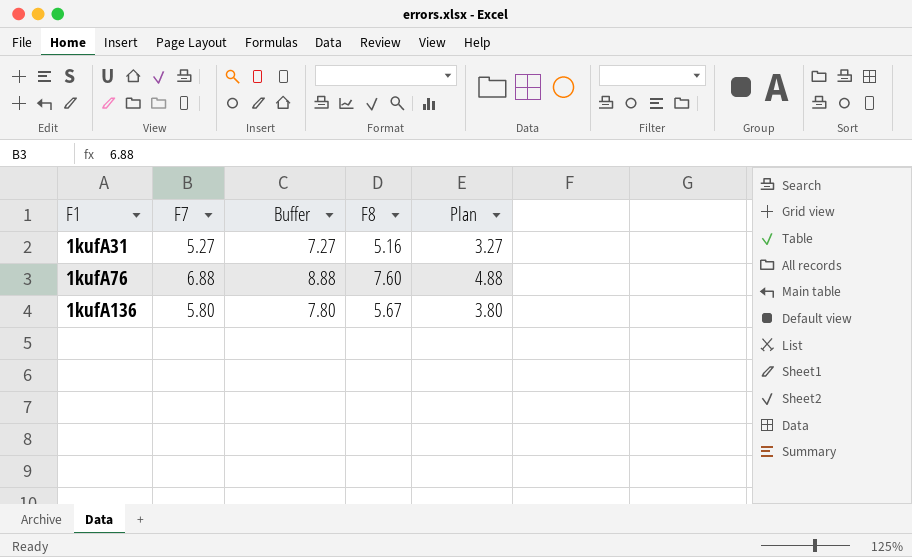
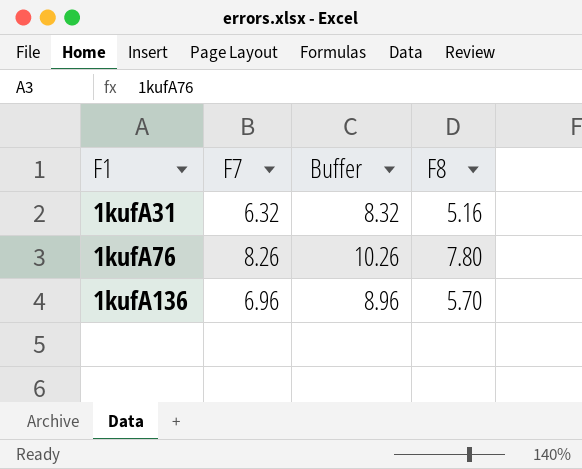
column Plan | formula: [F7] - 2 -> none
1kufA31 | F7: 5.27 -> 6.32
1kufA31 | Buffer: 7.27 -> 8.32
1kufA76 | F7: 6.88 -> 8.26
1kufA76 | Buffer: 8.88 -> 10.26
1kufA76 | F8: 7.60 -> 7.80
1kufA136 | F7: 5.80 -> 6.96
1kufA136 | Buffer: 7.80 -> 8.96
1kufA136 | F8: 5.67 -> 5.70

